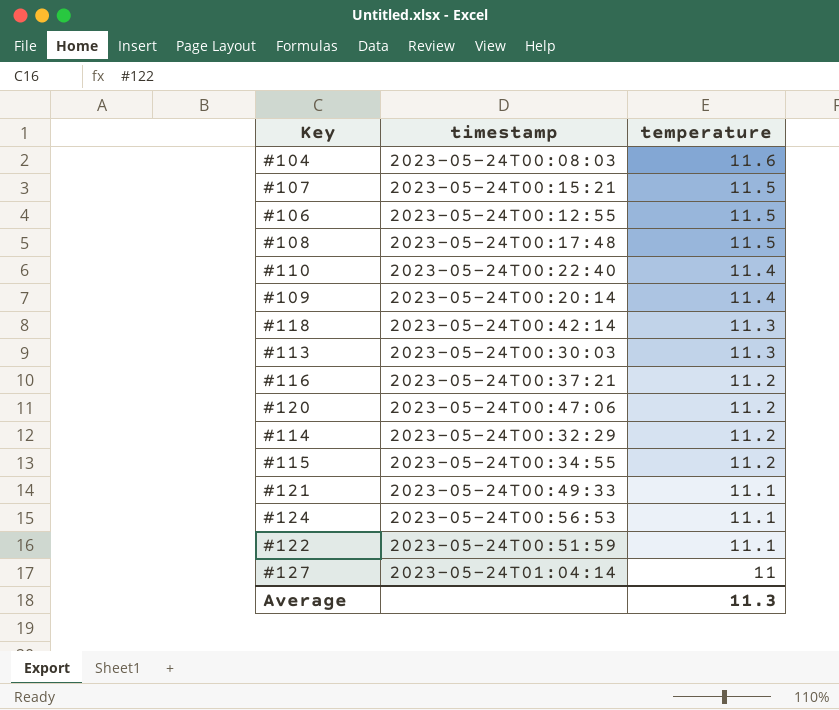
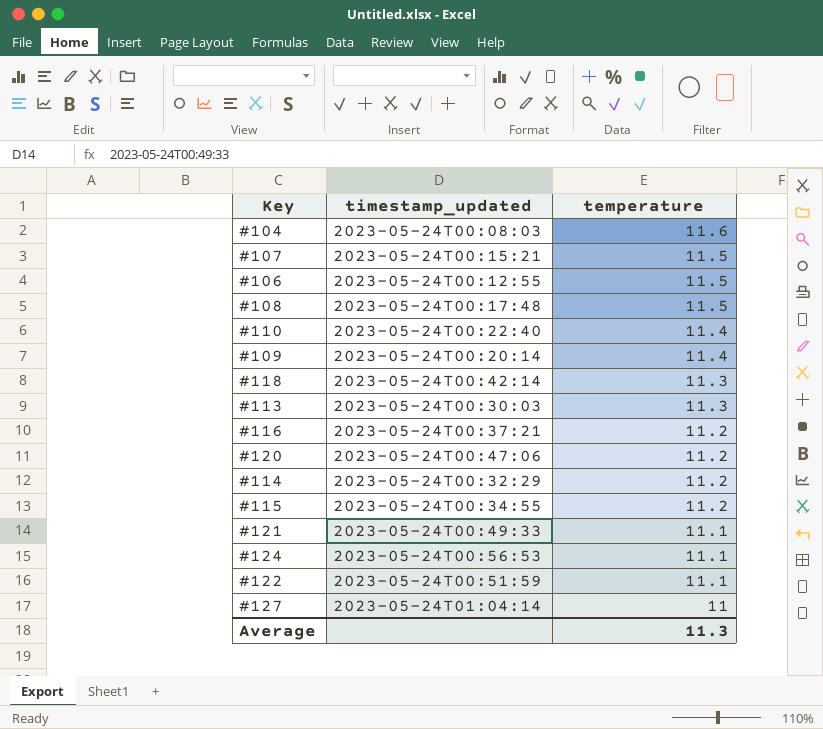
column name: timestamp -> timestamp_updated

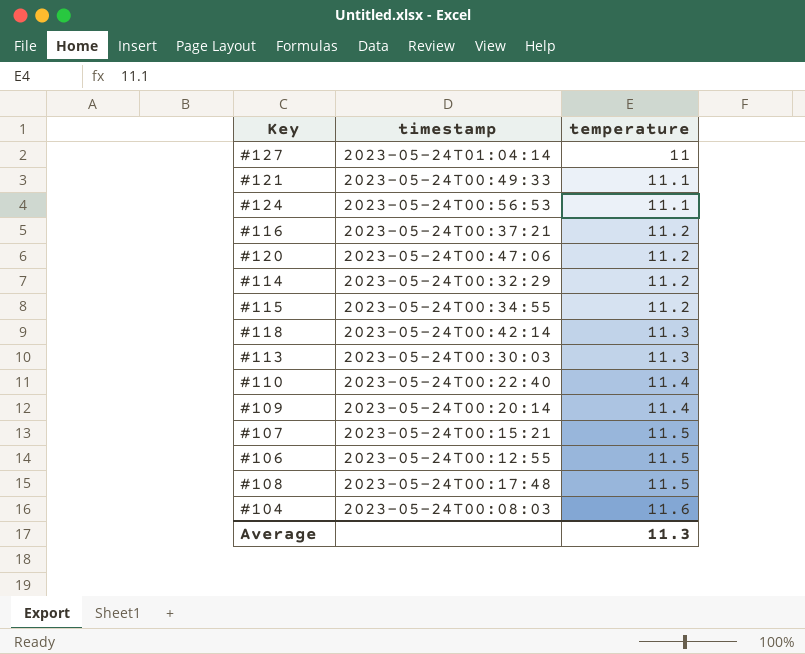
row order: temperature descending -> temperature ascending
column name: timestamp_updated -> timestamp
row #122: 2023-05-24T00:51:59 | 11.1 -> none

